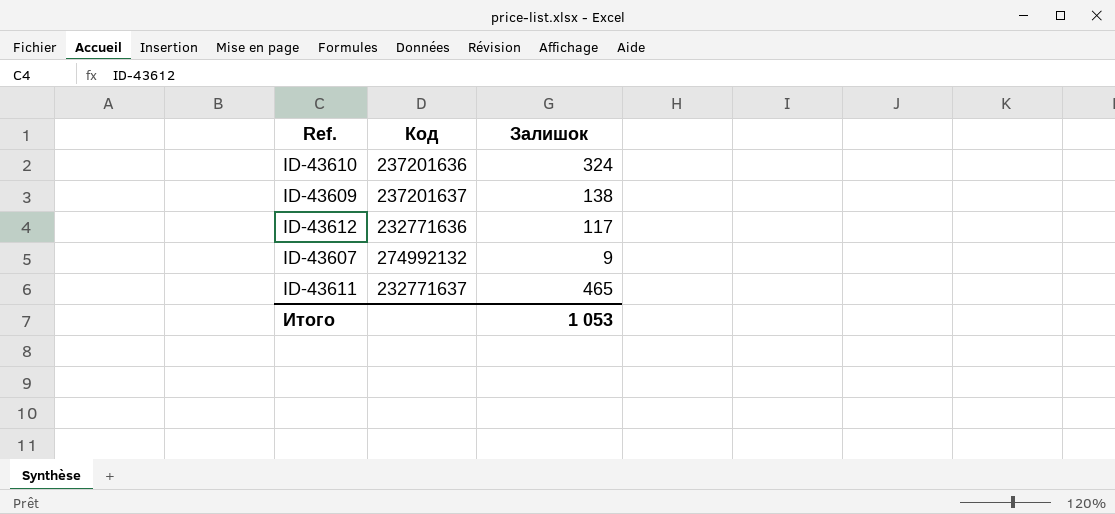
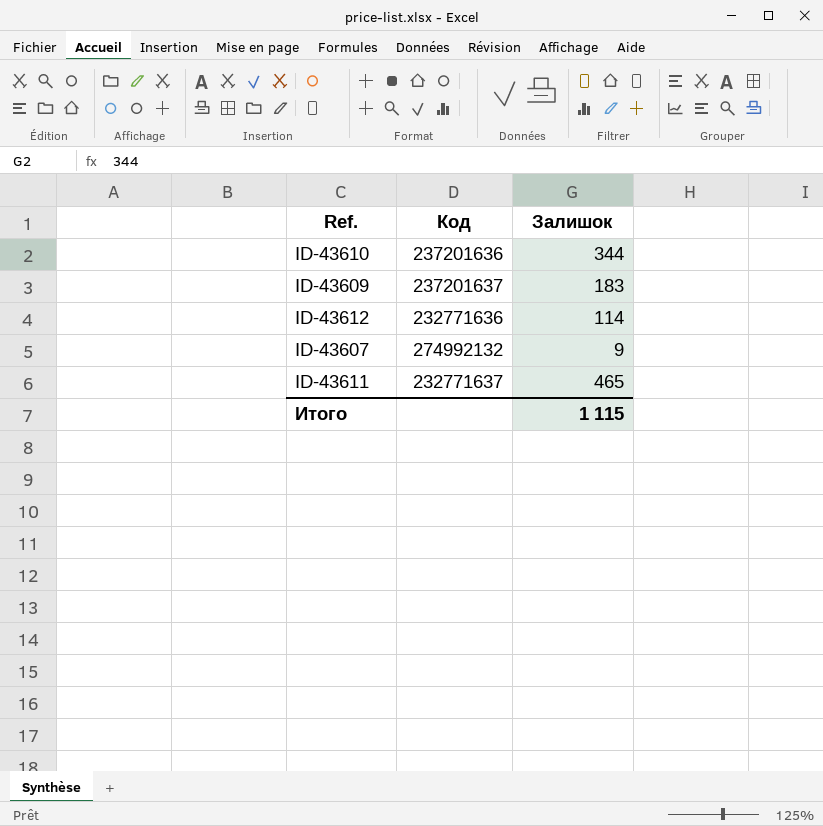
ID-43610 | Залишок: 324 -> 344
ID-43609 | Залишок: 138 -> 183
ID-43612 | Залишок: 117 -> 114
Итого | Залишок: 1 053 -> 1 115

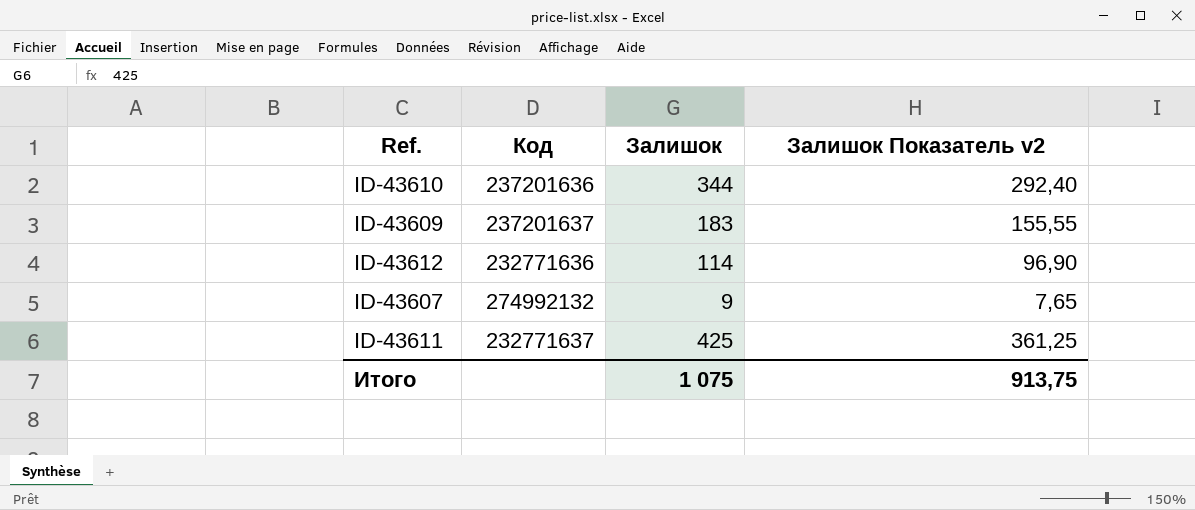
column Залишок Показатель v2 | formula: none -> [Залишок] * 0,85
ID-43611 | Залишок: 465 -> 425
Итого | Залишок: 1 115 -> 1 075

